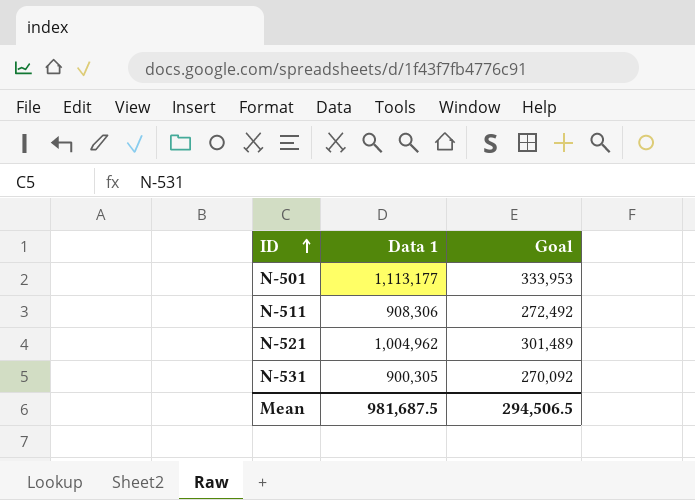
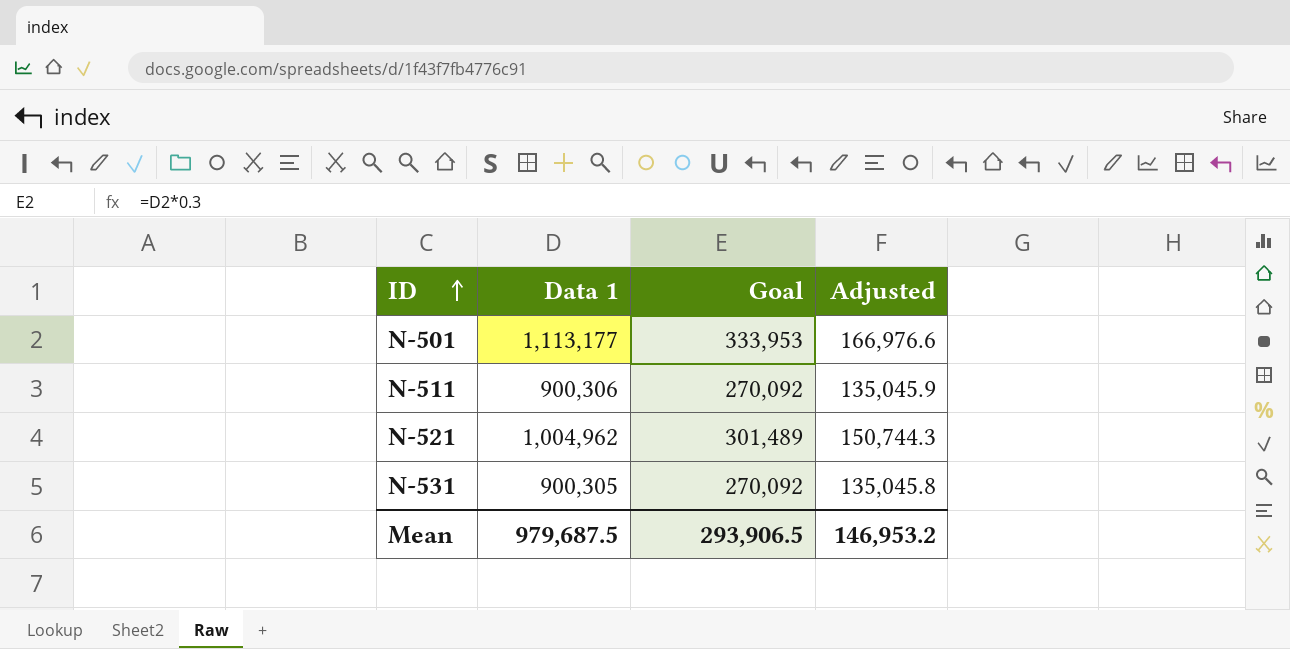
column Adjusted | formula: none -> [Data 1] * 0.15
N-511 | Data 1: 908,306 -> 900,306
N-511 | Goal: 272,492 -> 270,092
Mean | Data 1: 981,687.5 -> 979,687.5
Mean | Goal: 294,506.5 -> 293,906.5

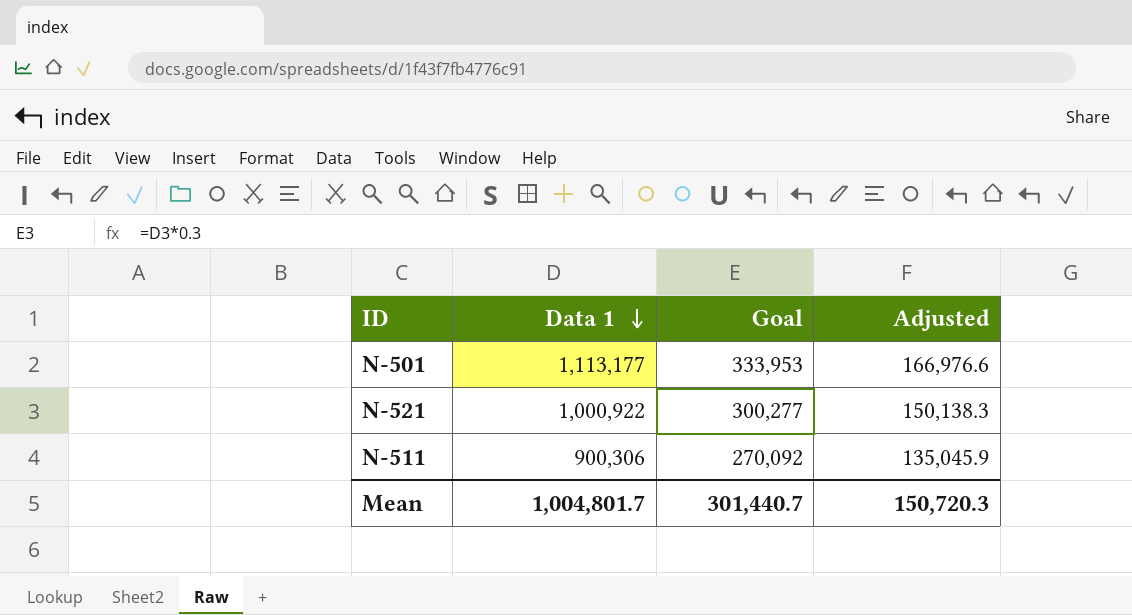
row order: ID ascending -> Data 1 descending
row N-531: 900,305 | 270,092 | 135,045.8 -> none
N-521 | Data 1: 1,004,962 -> 1,000,922
N-521 | Goal: 301,489 -> 300,277
N-521 | Adjusted: 150,744.3 -> 150,138.3
Mean | Data 1: 979,687.5 -> 1,004,801.7
Mean | Goal: 293,906.5 -> 301,440.7
Mean | Adjusted: 146,953.2 -> 150,720.3

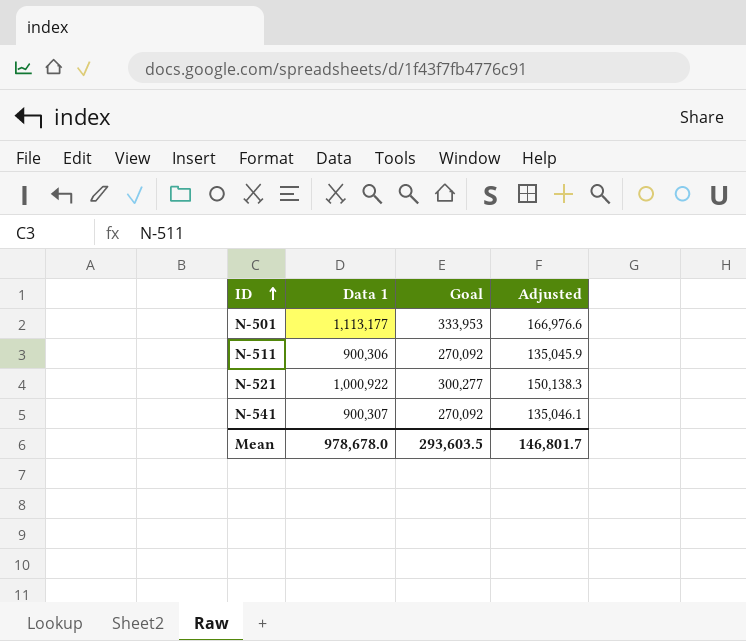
row order: Data 1 descending -> ID ascending
row N-541: none -> 900,307 | 270,092 | 135,046.1
Mean | Data 1: 1,004,801.7 -> 978,678.0
Mean | Goal: 301,440.7 -> 293,603.5
Mean | Adjusted: 150,720.3 -> 146,801.7

